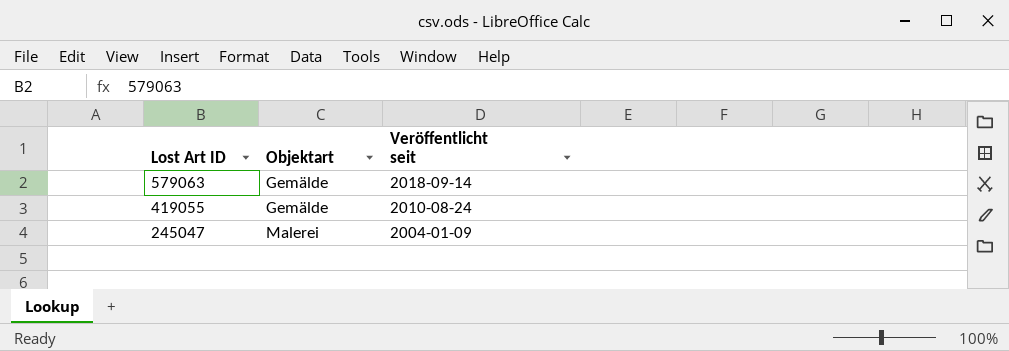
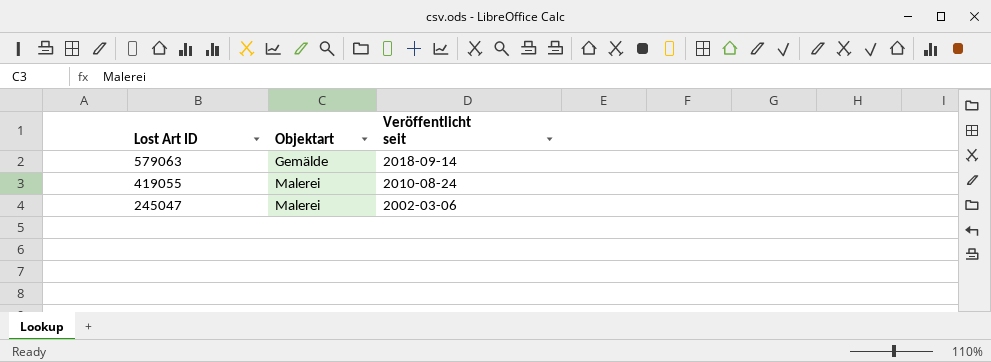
419055 | Objektart: Gemälde -> Malerei
245047 | Veröffentlicht seit: 2004-01-09 -> 2002-03-06

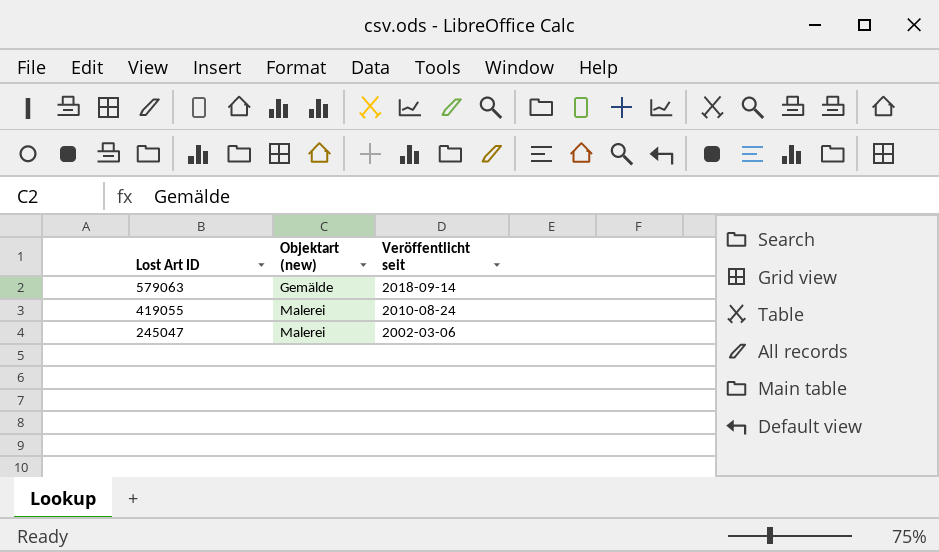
column name: Objektart -> Objektart (new)

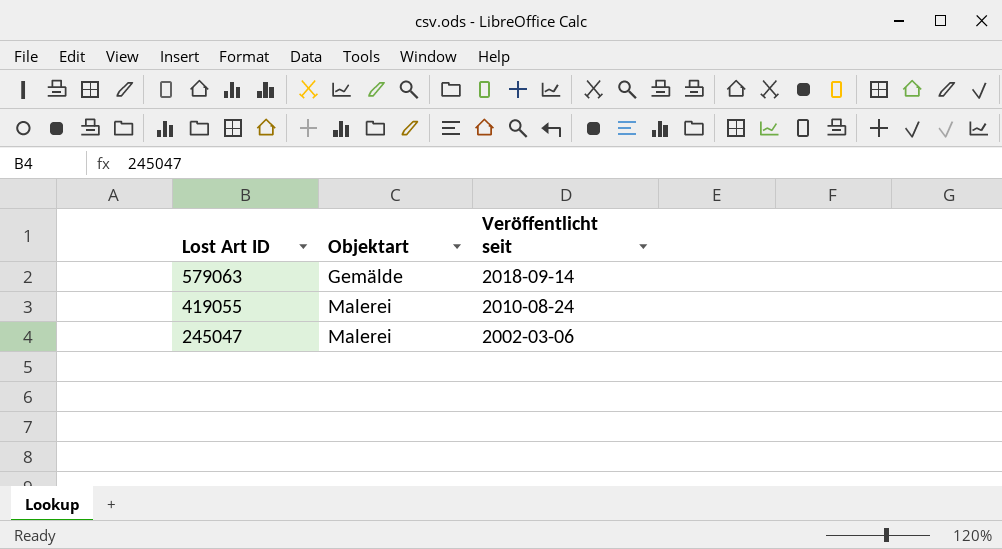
column name: Objektart (new) -> Objektart

